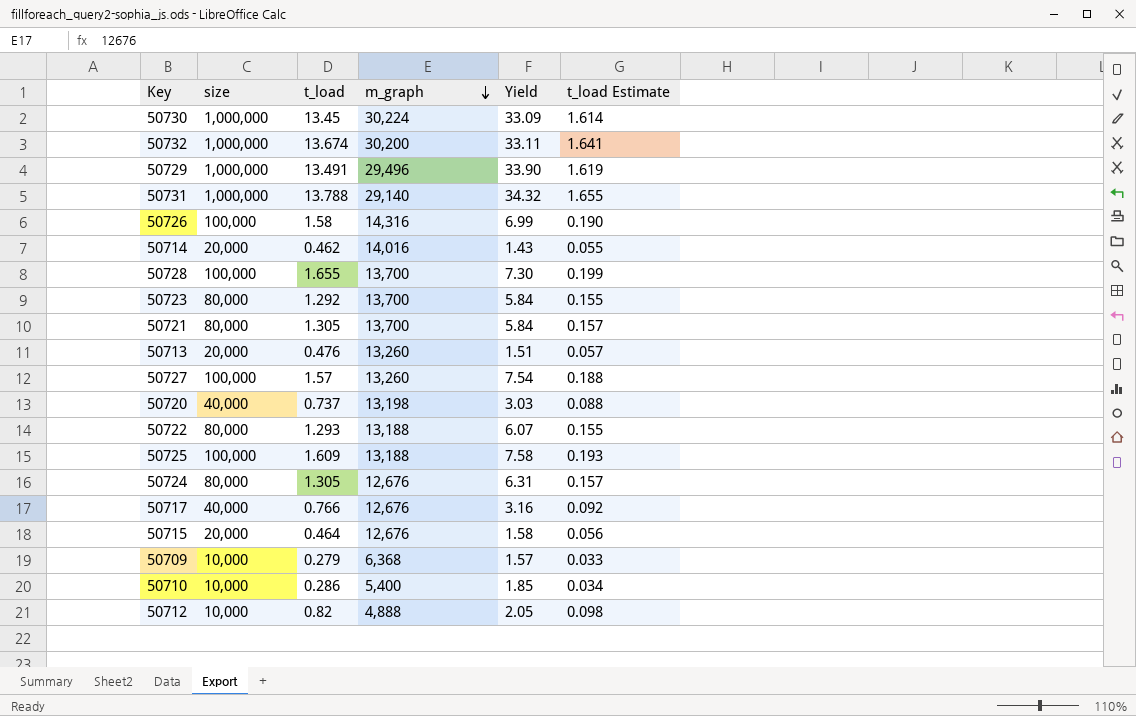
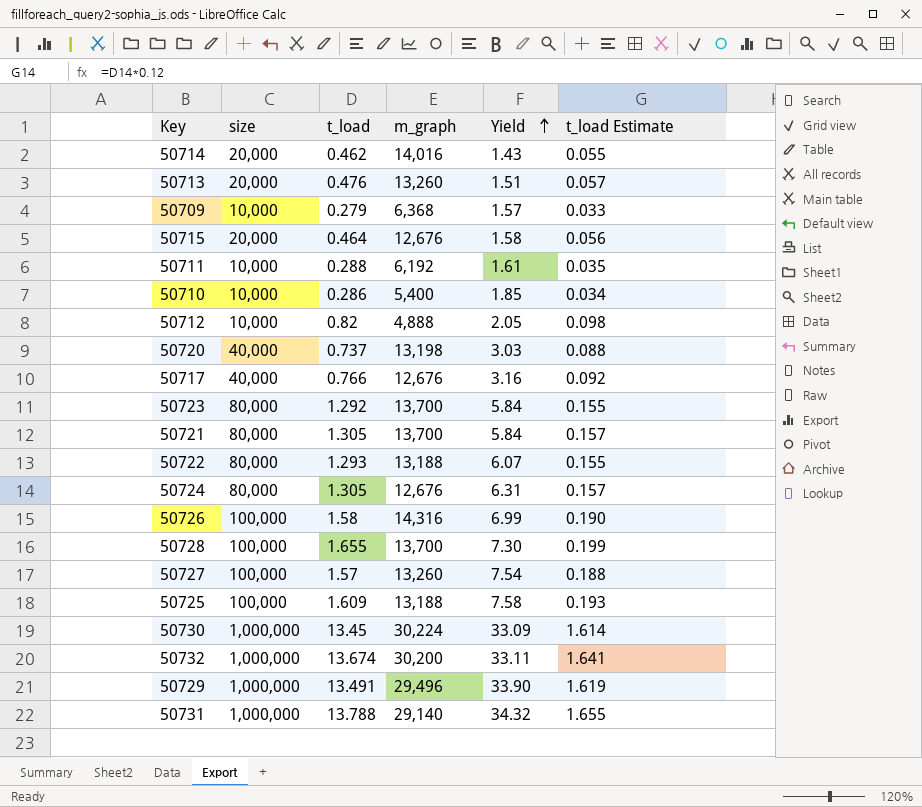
row order: m_graph descending -> Yield ascending
row 50711: none -> 10,000 | 0.288 | 6,192 | 1.61 | 0.035

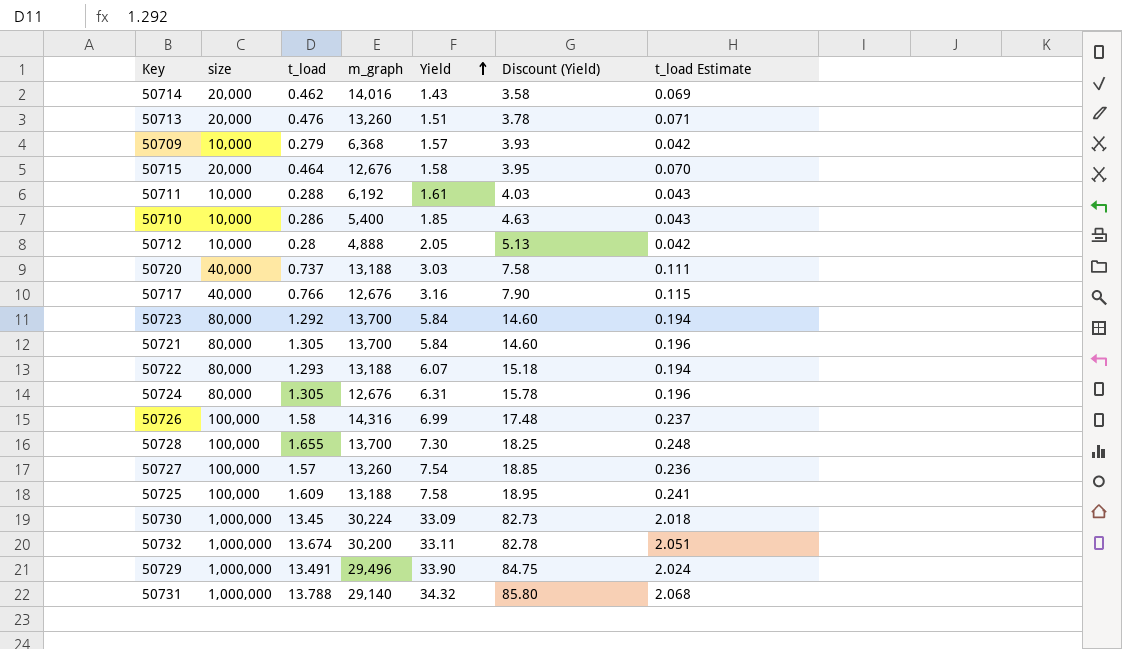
column Discount (Yield) | formula: none -> [Yield] * 2.5
column t_load Estimate | formula: [t_load] * 0.12 -> [t_load] * 0.15
50712 | t_load: 0.82 -> 0.28
50720 | m_graph: 13,198 -> 13,188

